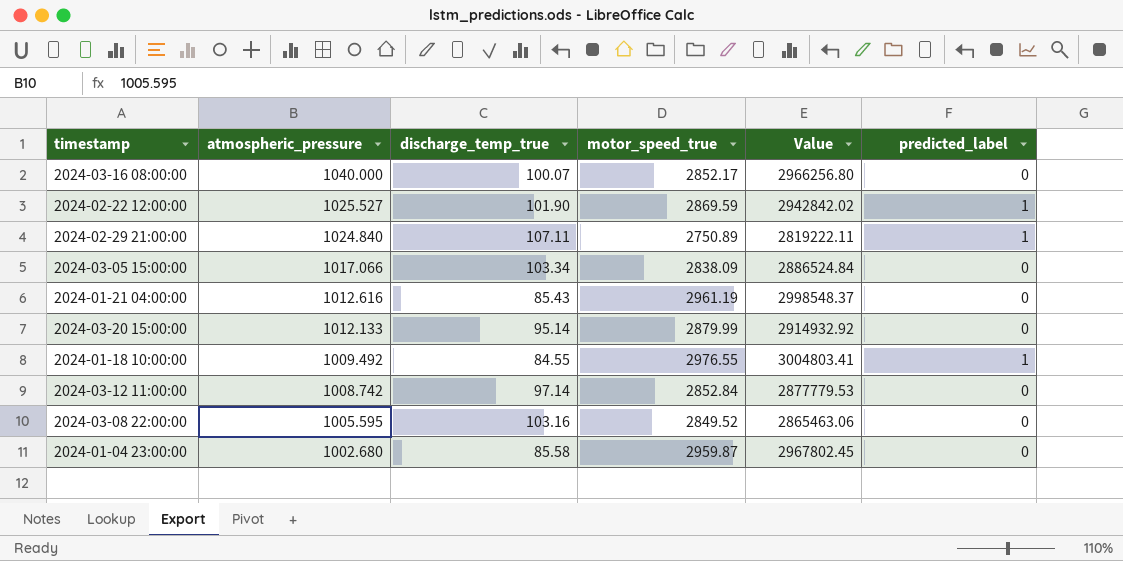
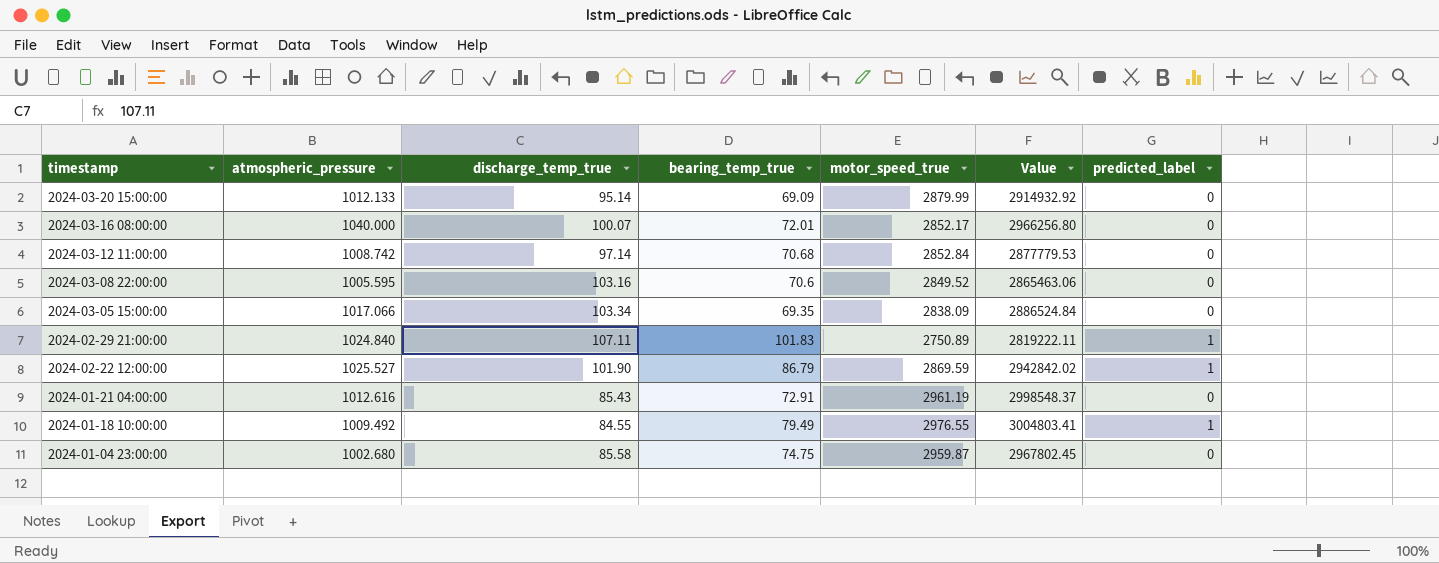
row order: atmospheric_pressure descending -> timestamp descending
column bearing_temp_true | position: none -> 4

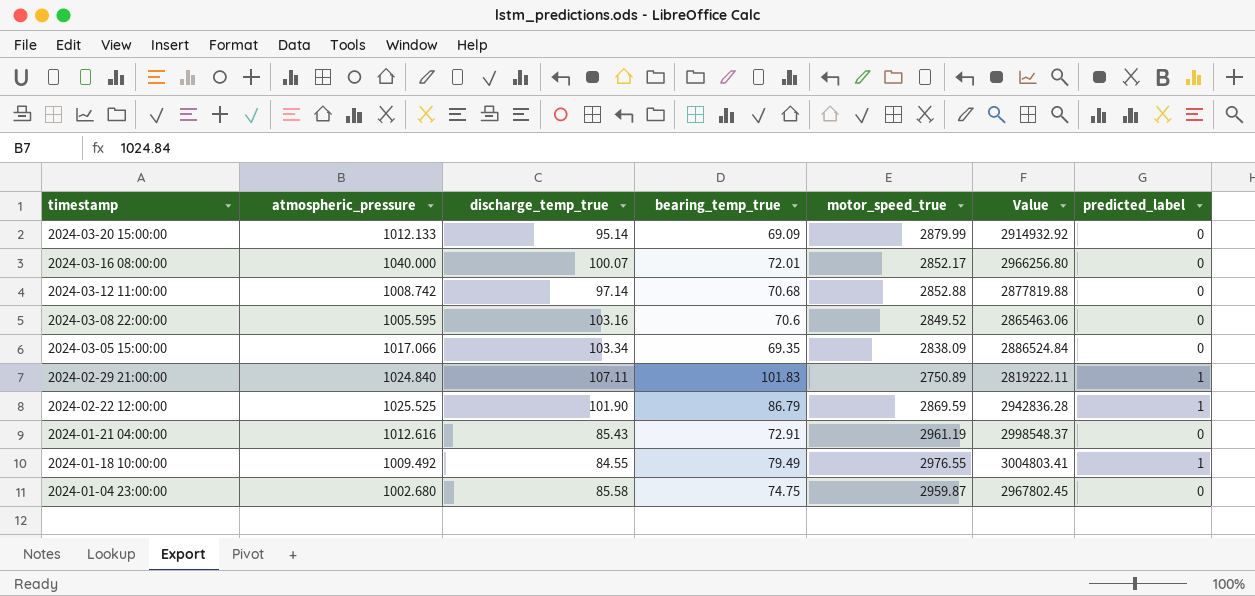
2024-03-12 11:00:00 | motor_speed_true: 2852.84 -> 2852.88
2024-03-12 11:00:00 | Value: 2877779.53 -> 2877819.88
2024-02-22 12:00:00 | atmospheric_pressure: 1025.527 -> 1025.525
2024-02-22 12:00:00 | Value: 2942842.02 -> 2942836.28

